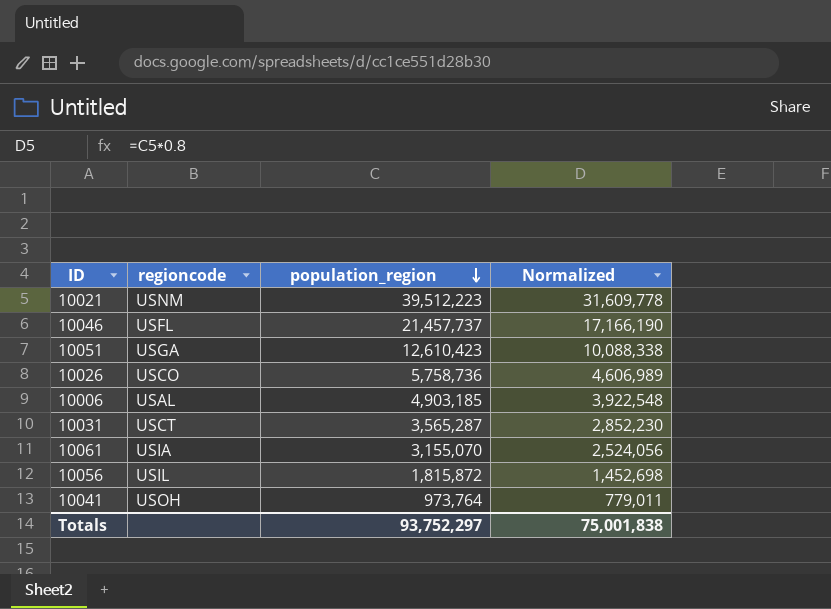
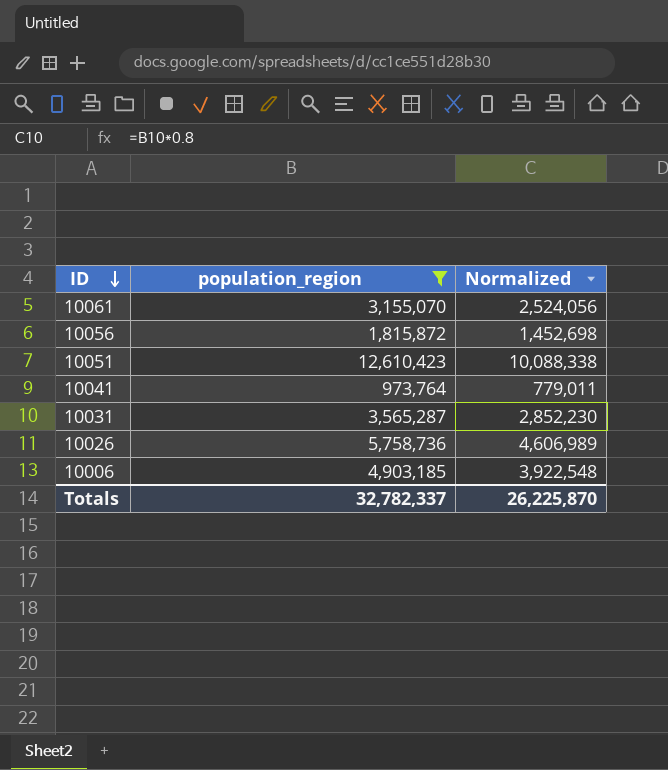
filter: none -> population_region <= 12,610,423
row order: population_region descending -> ID descending
column regioncode | position: 2 -> none
Totals | population_region: 93,752,297 -> 32,782,337
Totals | Normalized: 75,001,838 -> 26,225,870

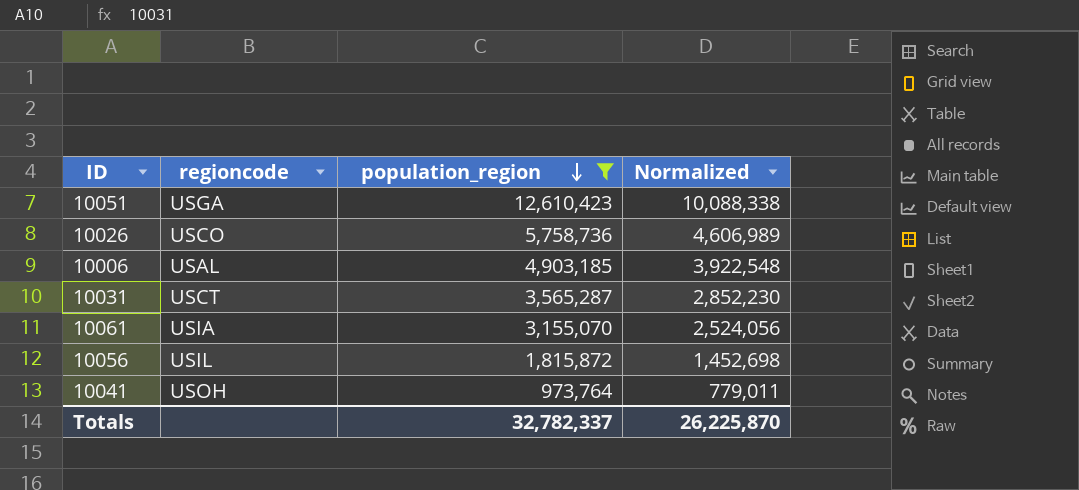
row order: ID descending -> population_region descending
column regioncode | position: none -> 2

